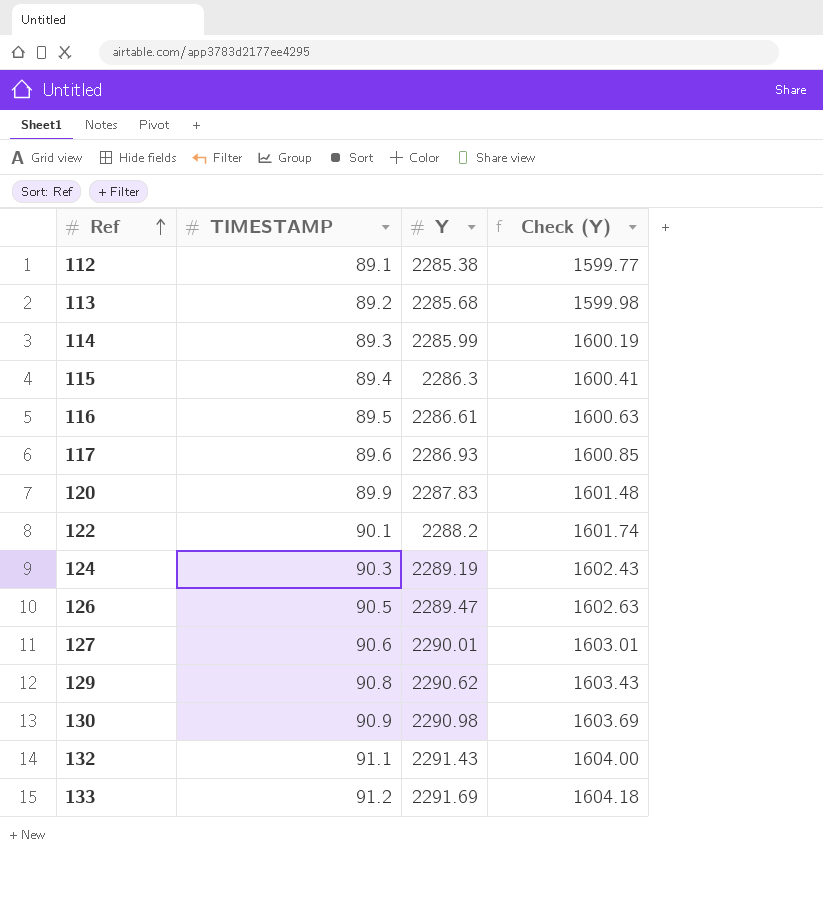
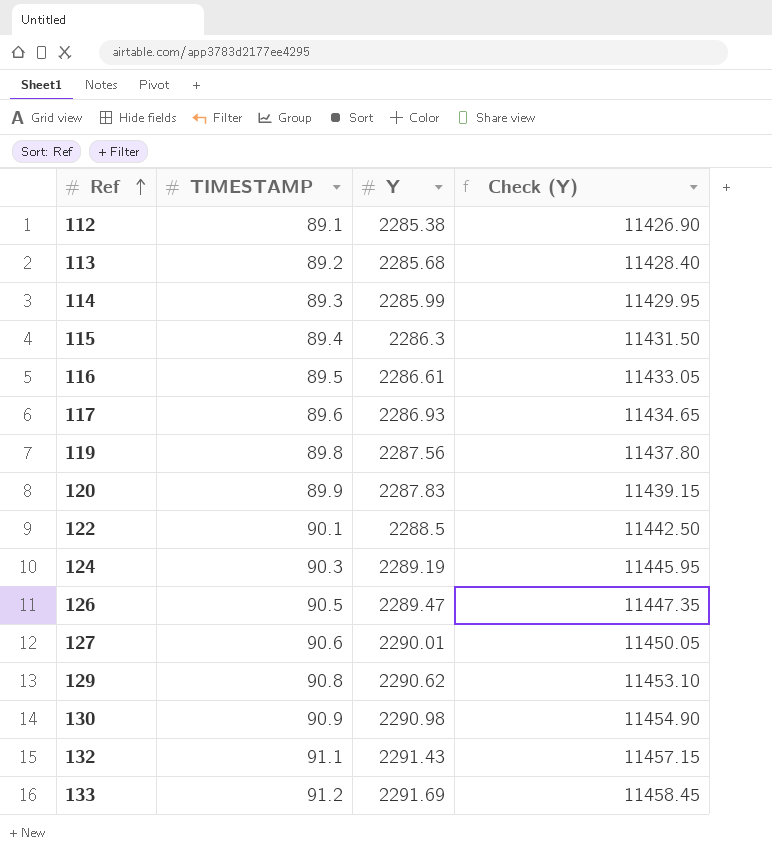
column Check (Y) | formula: [Y] * 0.7 -> [Y] * 5
row 119: none -> 89.8 | 2287.56 | 11437.80
122 | Y: 2288.2 -> 2288.5

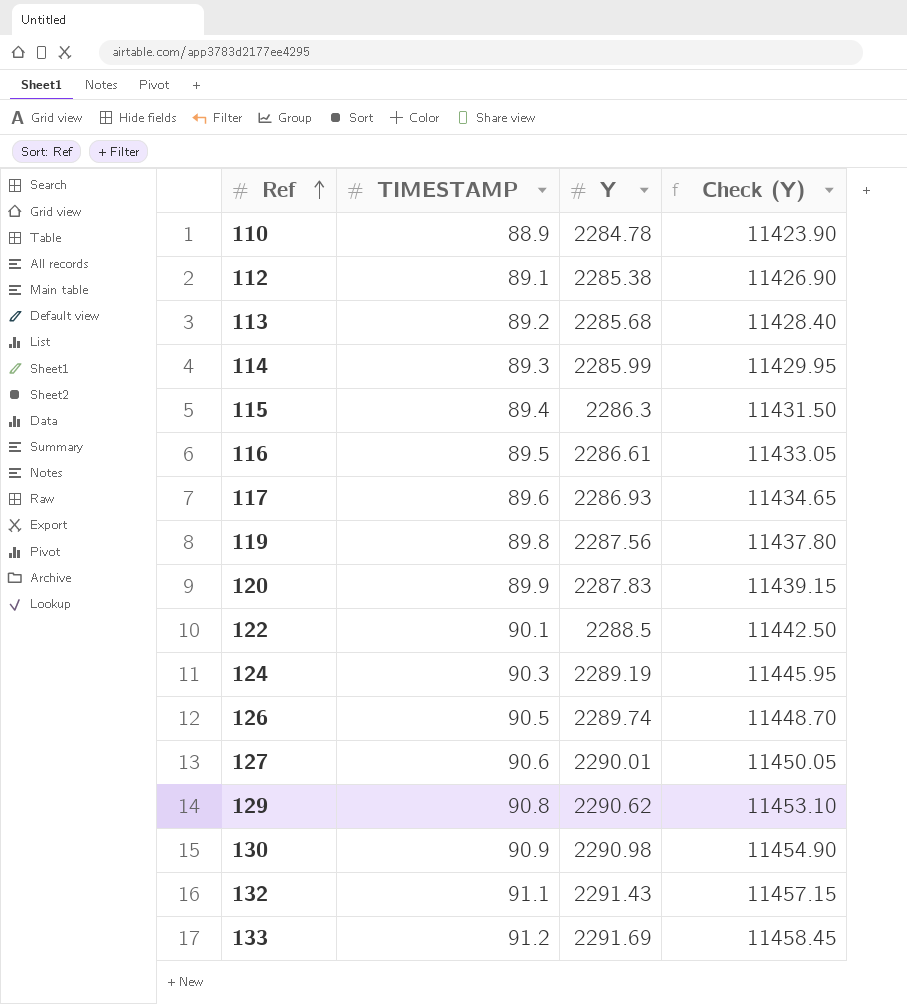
row 110: none -> 88.9 | 2284.78 | 11423.90
126 | Y: 2289.47 -> 2289.74
126 | Check (Y): 11447.35 -> 11448.70

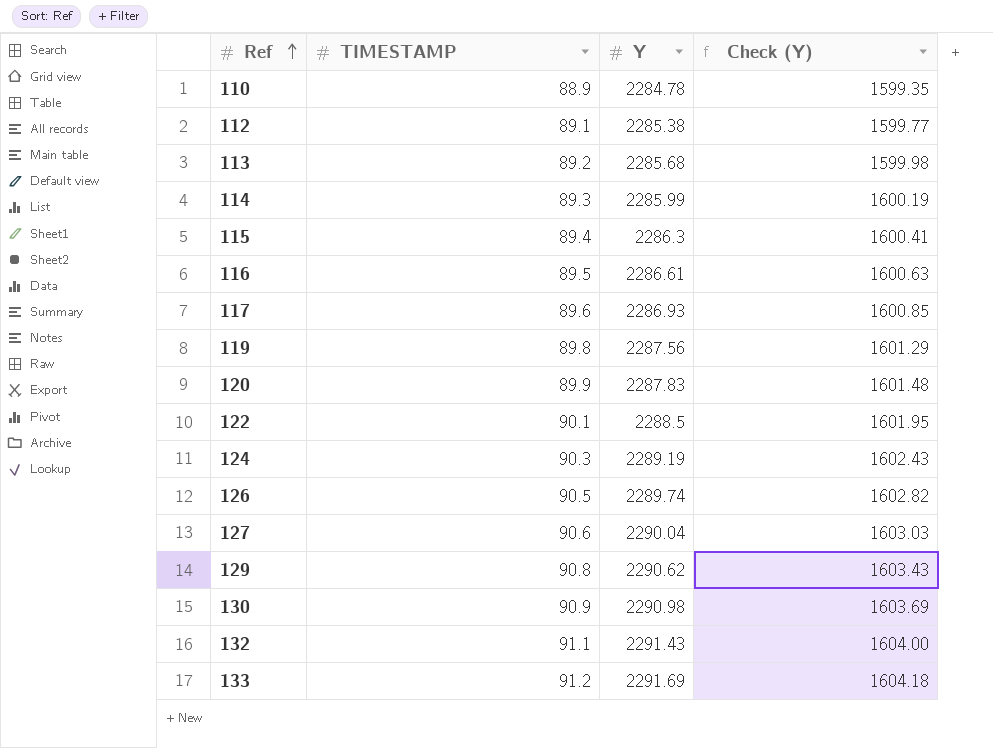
column Check (Y) | formula: [Y] * 5 -> [Y] * 0.7
127 | Y: 2290.01 -> 2290.04

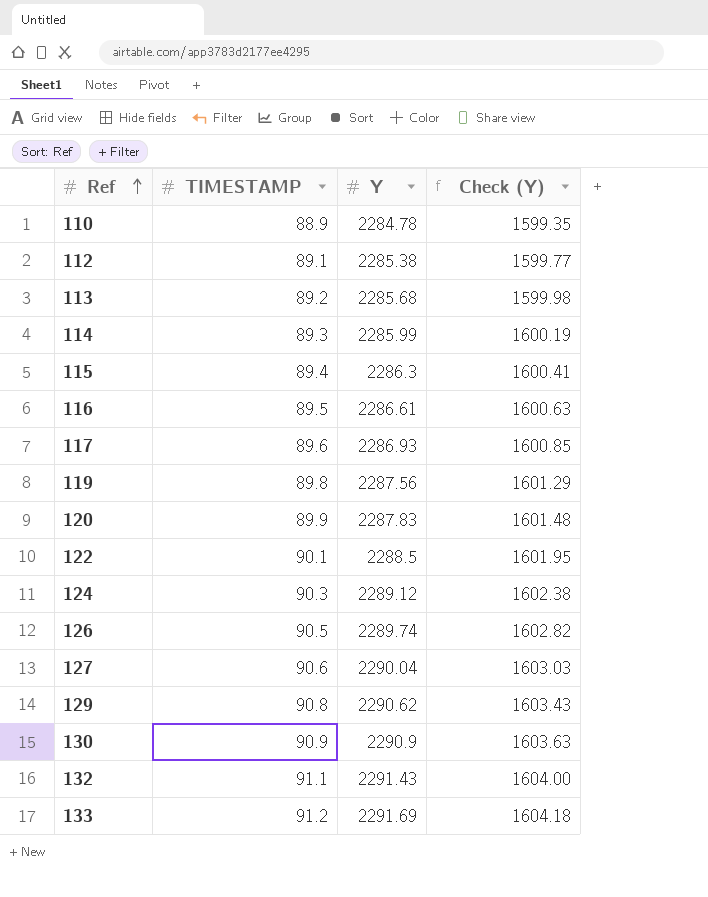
124 | Y: 2289.19 -> 2289.12
124 | Check (Y): 1602.43 -> 1602.38
130 | Y: 2290.98 -> 2290.9
130 | Check (Y): 1603.69 -> 1603.63

